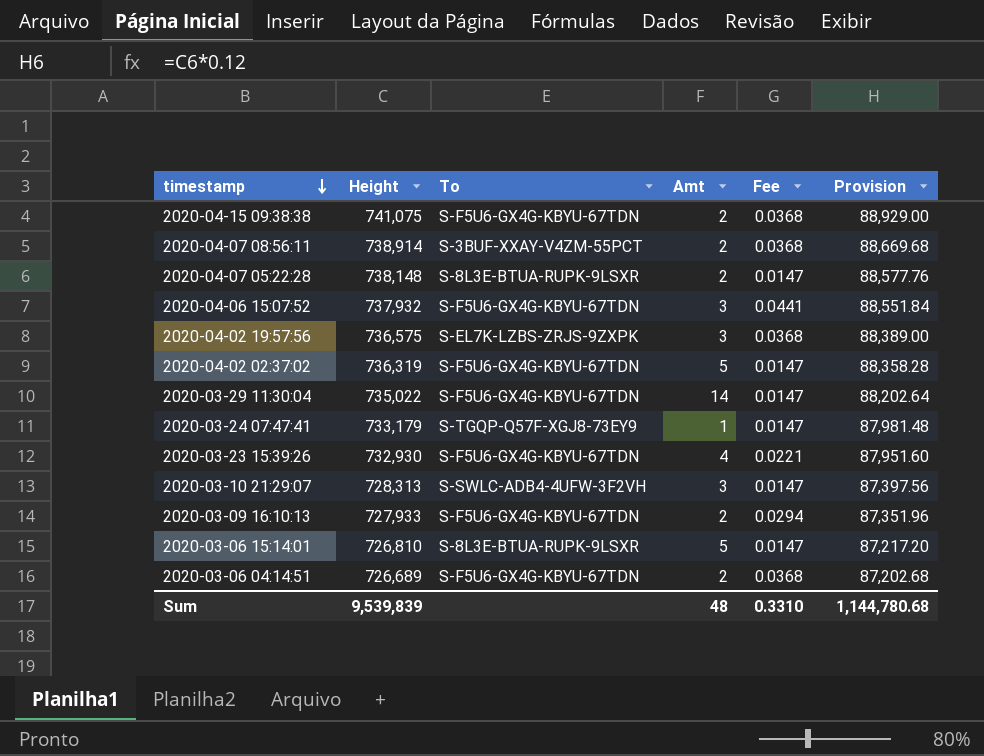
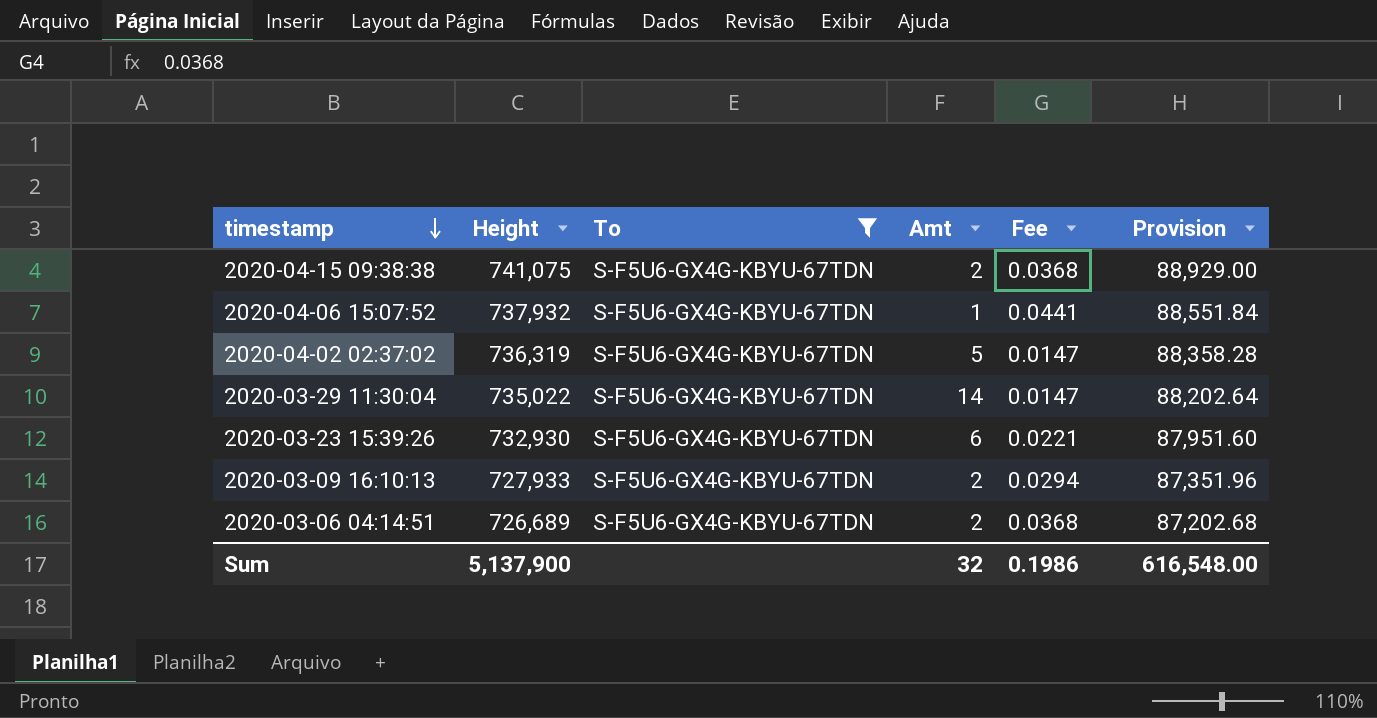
filter: none -> To = S-F5U6-GX4G-KBYU-67TDN
2020-04-06 15:07:52 | Amt: 3 -> 1
2020-03-23 15:39:26 | Amt: 4 -> 6
Sum | Height: 9,539,839 -> 5,137,900
Sum | Amt: 48 -> 32
Sum | Fee: 0.3310 -> 0.1986
Sum | Provision: 1,144,780.68 -> 616,548.00

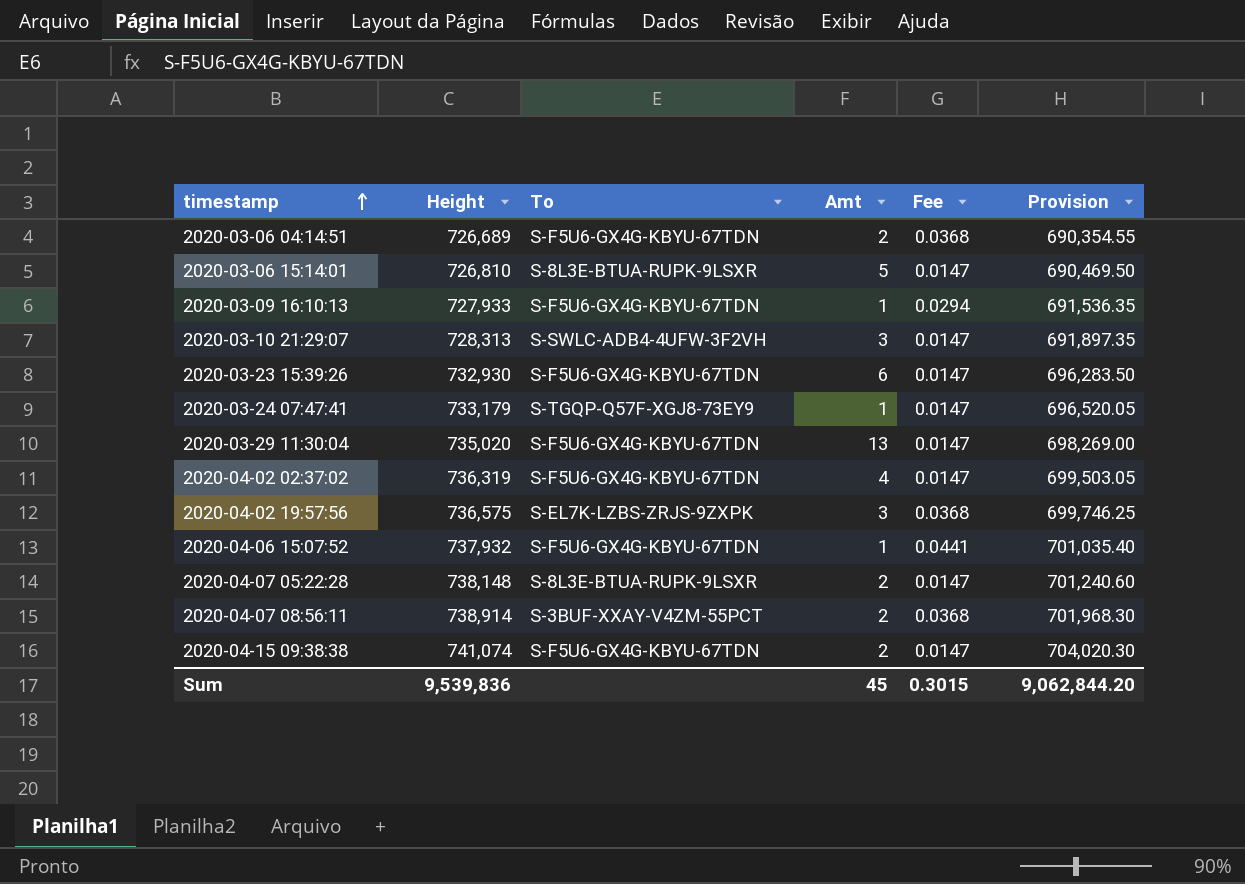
filter: To = S-F5U6-GX4G-KBYU-67TDN -> none
row order: timestamp descending -> timestamp ascending
column Provision | formula: [Height] * 0.12 -> [Height] * 0.95
2020-03-09 16:10:13 | Amt: 2 -> 1
2020-03-23 15:39:26 | Fee: 0.0221 -> 0.0147
2020-03-29 11:30:04 | Height: 735,022 -> 735,020
2020-03-29 11:30:04 | Amt: 14 -> 13
2020-04-02 02:37:02 | Amt: 5 -> 4
2020-04-15 09:38:38 | Height: 741,075 -> 741,074
2020-04-15 09:38:38 | Fee: 0.0368 -> 0.0147
Sum | Height: 5,137,900 -> 9,539,836
Sum | Amt: 32 -> 45
Sum | Fee: 0.1986 -> 0.3015
Sum | Provision: 616,548.00 -> 9,062,844.20

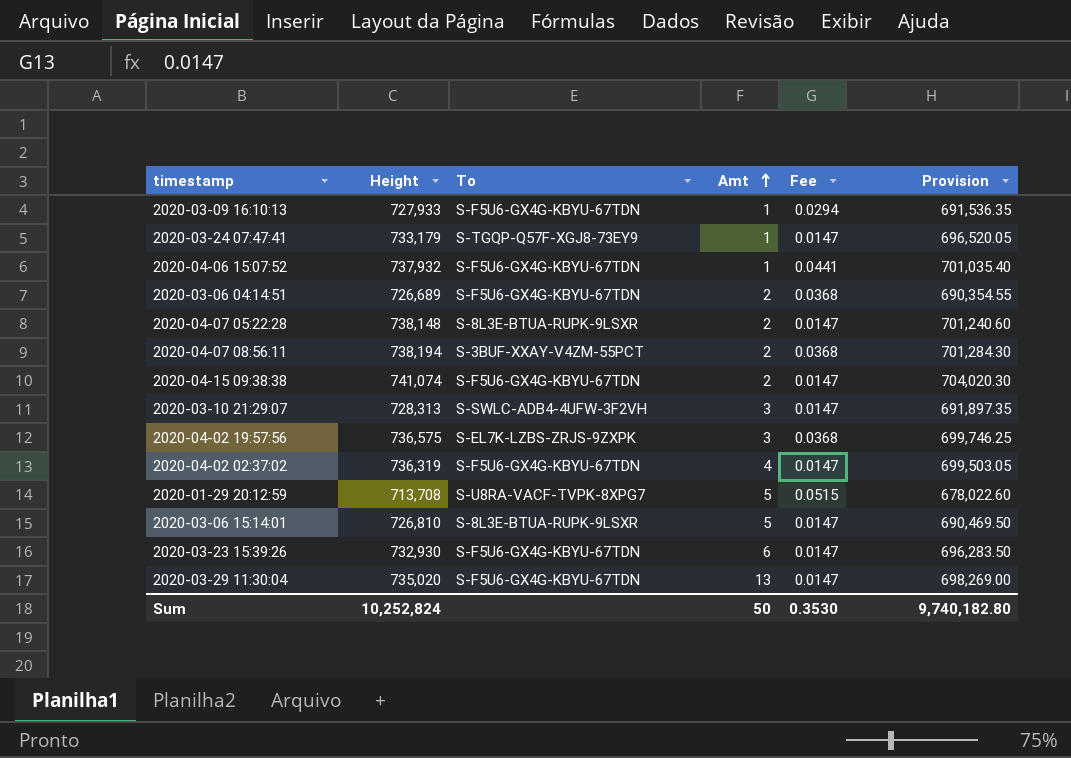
row order: timestamp ascending -> Amt ascending
2020-04-07 08:56:11 | Height: 738,914 -> 738,194
2020-04-07 08:56:11 | Provision: 701,968.30 -> 701,284.30
row 2020-01-29 20:12:59: none -> 713,708 | S-U8RA-VACF-TVPK-8XPG7 | 5 | 0.0515 | 678,022.60
Sum | Height: 9,539,836 -> 10,252,824
Sum | Amt: 45 -> 50
Sum | Fee: 0.3015 -> 0.3530
Sum | Provision: 9,062,844.20 -> 9,740,182.80

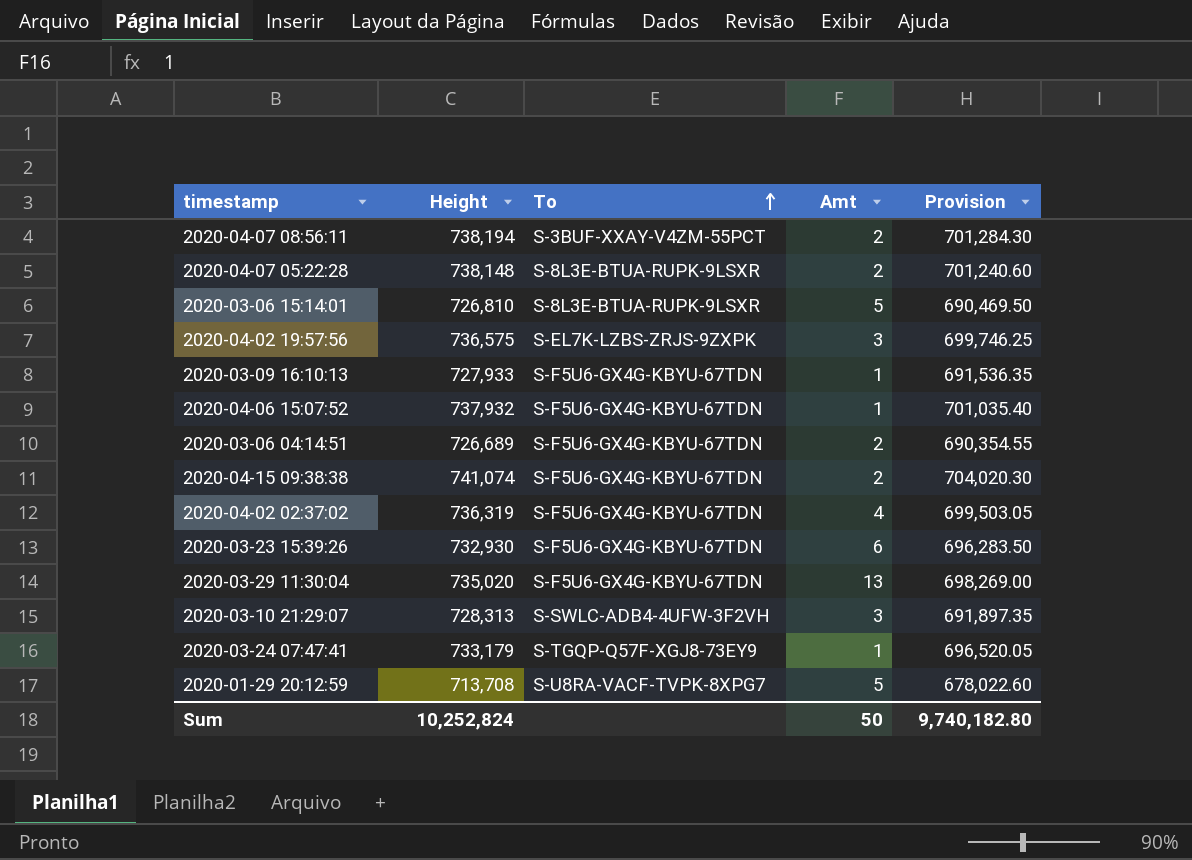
row order: Amt ascending -> To ascending
column Fee | position: 5 -> none

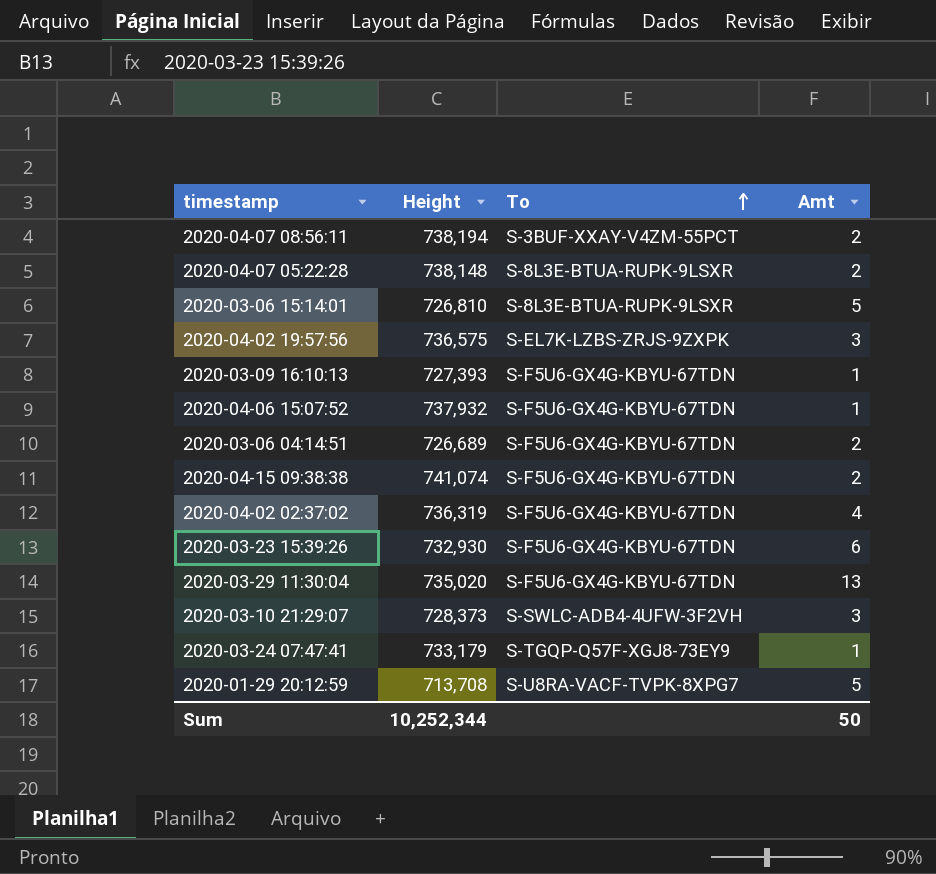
column Provision | formula: [Height] * 0.95 -> none
2020-03-09 16:10:13 | Height: 727,933 -> 727,393
2020-03-10 21:29:07 | Height: 728,313 -> 728,373
Sum | Height: 10,252,824 -> 10,252,344

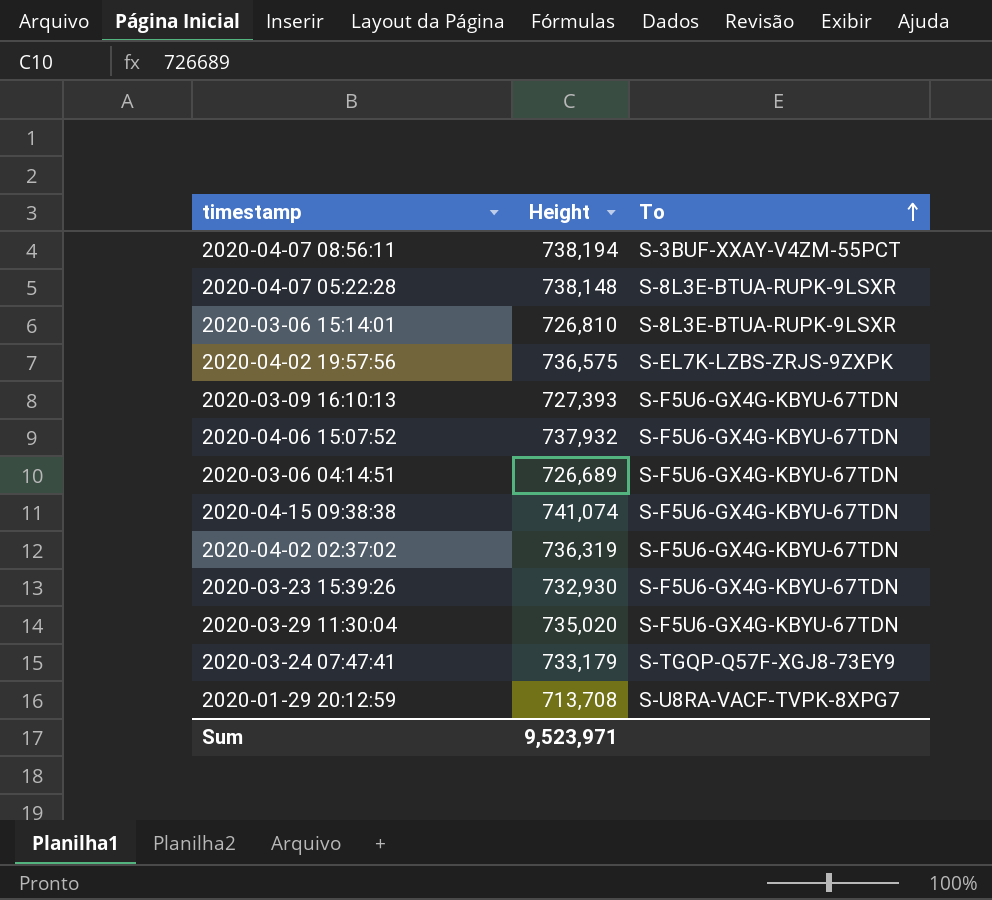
column Amt | position: 4 -> none
row 2020-03-10 21:29:07: 728,373 | S-SWLC-ADB4-4UFW-3F2VH | 3 -> none
Sum | Height: 10,252,344 -> 9,523,971

